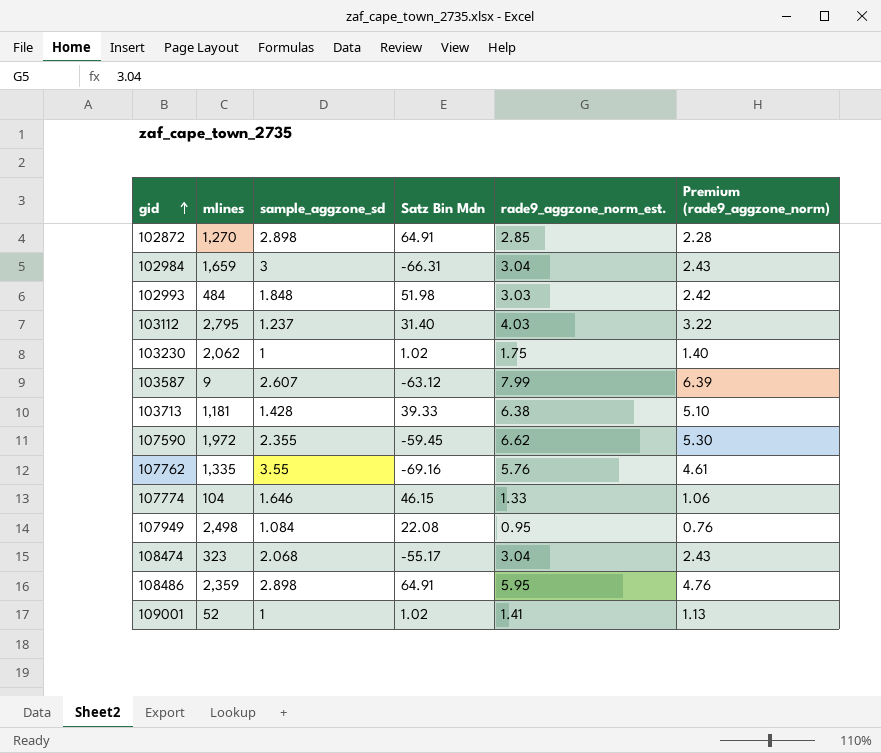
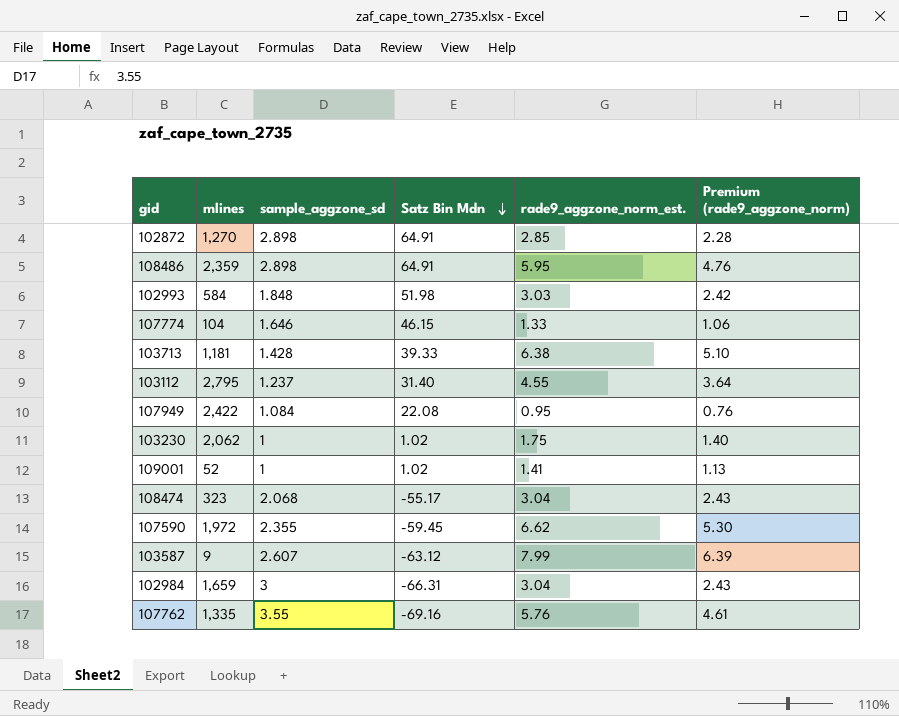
row order: gid ascending -> Satz Bin Mdn descending
102993 | mlines: 484 -> 584
103112 | rade9_aggzone_norm_est.: 4.03 -> 4.55
103112 | Premium (rade9_aggzone_norm): 3.22 -> 3.64
107949 | mlines: 2,498 -> 2,422

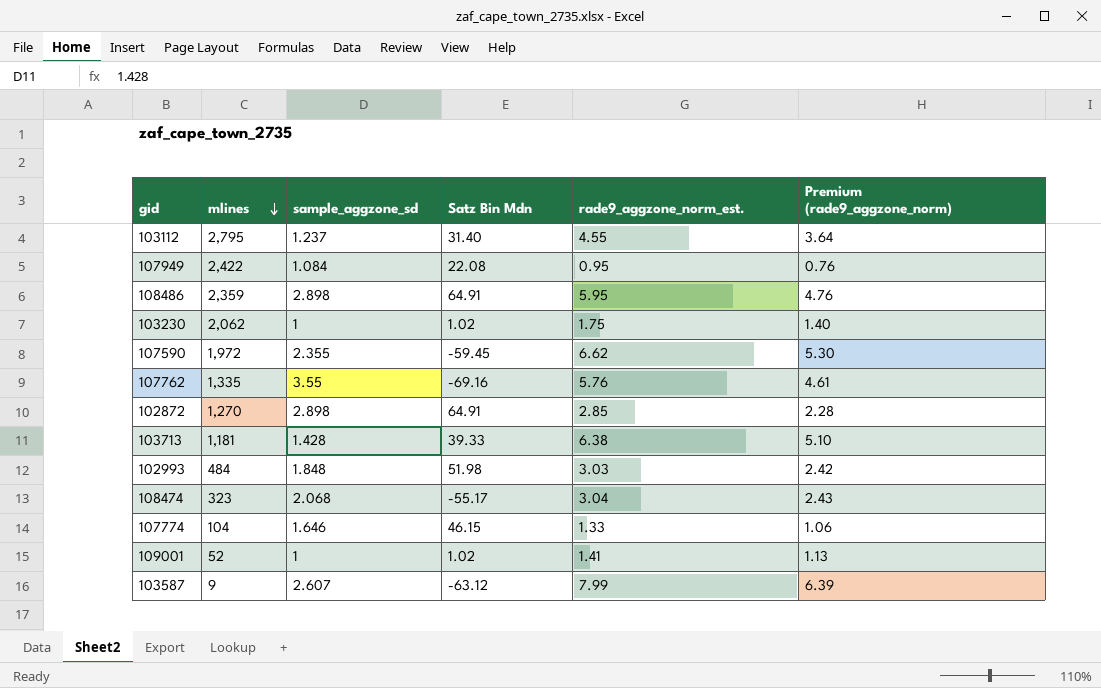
row order: Satz Bin Mdn descending -> mlines descending
row 102984: 1,659 | 3 | -66.31 | 3.04 | 2.43 -> none
102993 | mlines: 584 -> 484

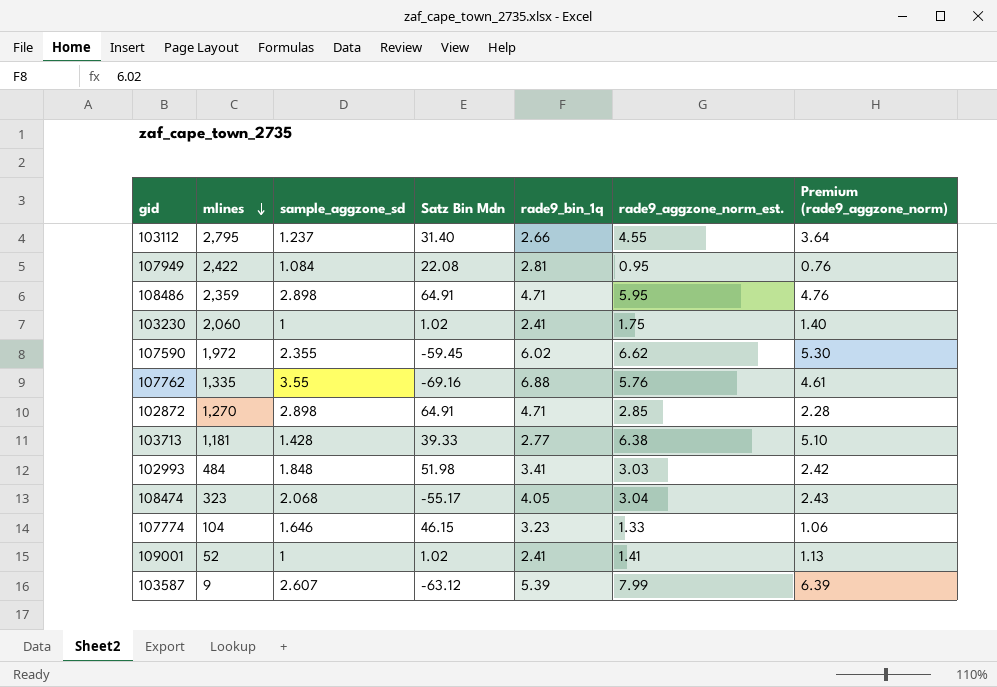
column rade9_bin_1q | position: none -> 5
103230 | mlines: 2,062 -> 2,060

